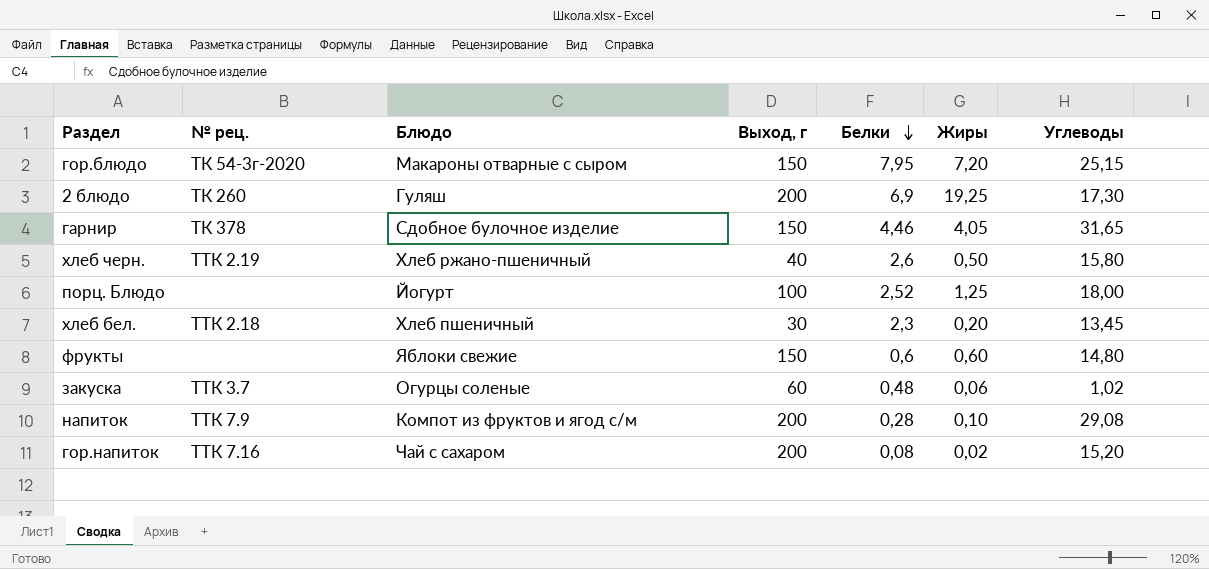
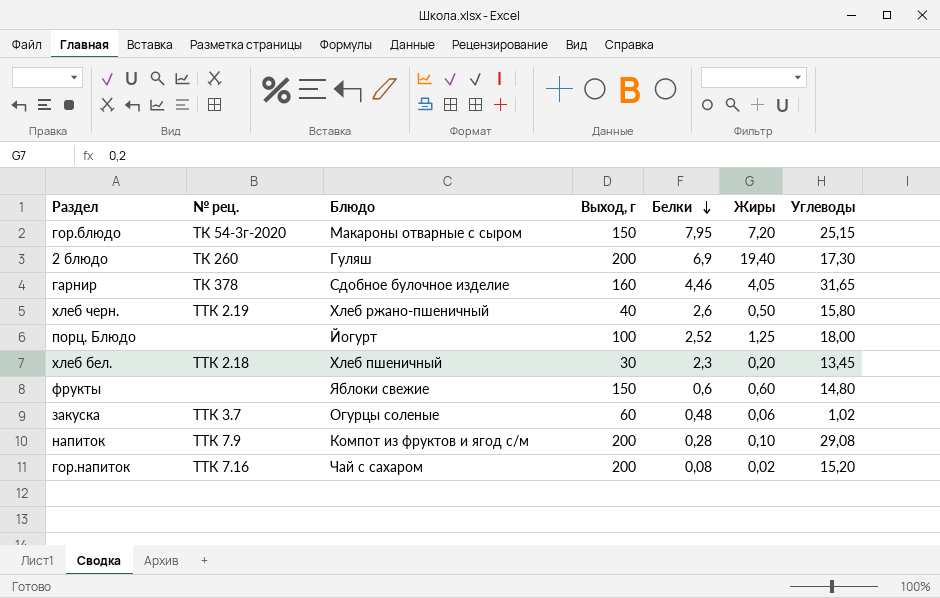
2 блюдо | Жиры: 19,25 -> 19,40
гарнир | Выход, г: 150 -> 160

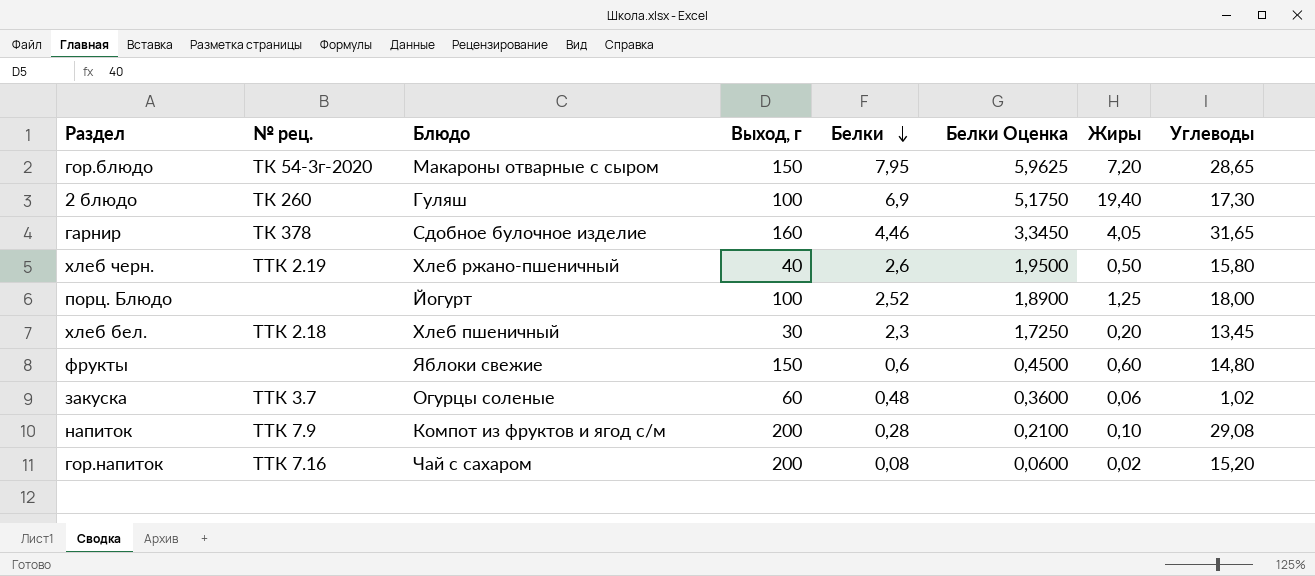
column Белки Оценка | formula: none -> [Белки] * 0,75
гор.блюдо | Углеводы: 25,15 -> 28,65
2 блюдо | Выход, г: 200 -> 100

